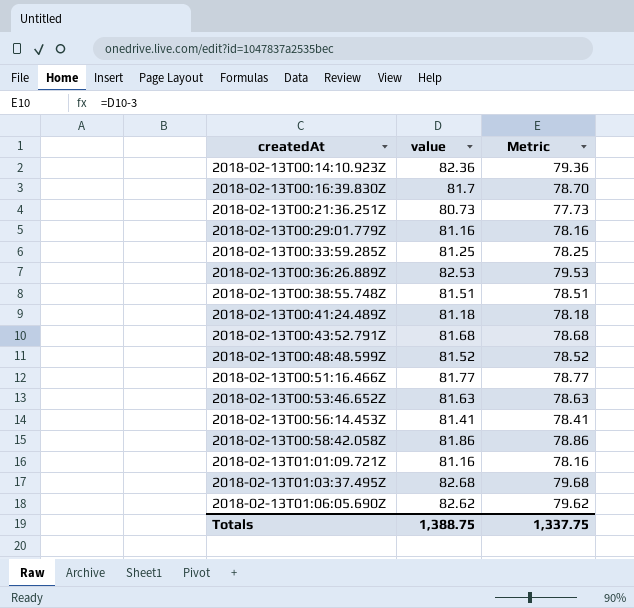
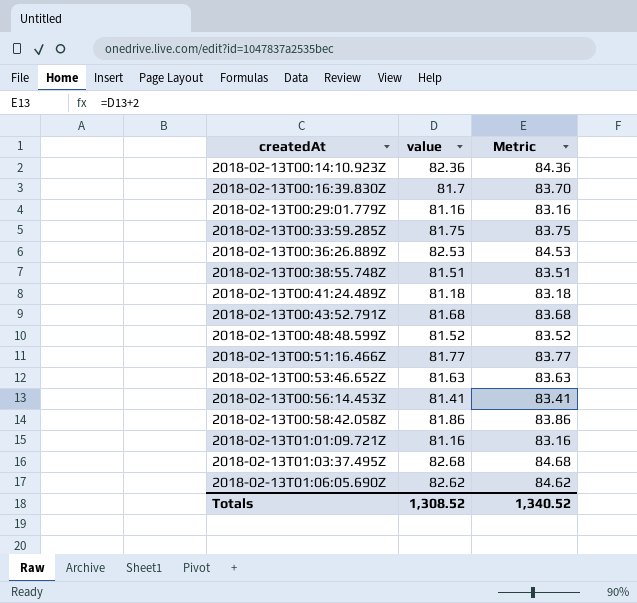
column Metric | formula: [value] - 3 -> [value] + 2
row 2018-02-13T00:21:36.251Z: 80.73 | 77.73 -> none
2018-02-13T00:33:59.285Z | value: 81.25 -> 81.75
Totals | value: 1,388.75 -> 1,308.52
Totals | Metric: 1,337.75 -> 1,340.52

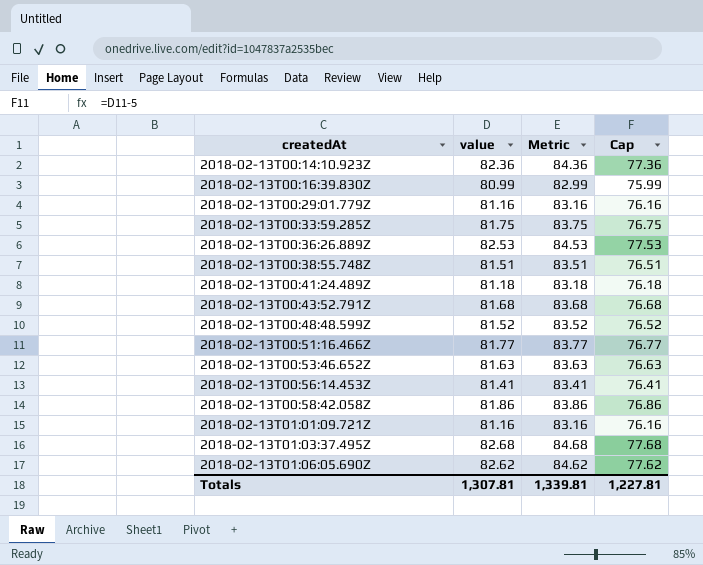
column Cap | formula: none -> [value] - 5
2018-02-13T00:16:39.830Z | value: 81.7 -> 80.99
2018-02-13T00:16:39.830Z | Metric: 83.70 -> 82.99
Totals | value: 1,308.52 -> 1,307.81
Totals | Metric: 1,340.52 -> 1,339.81

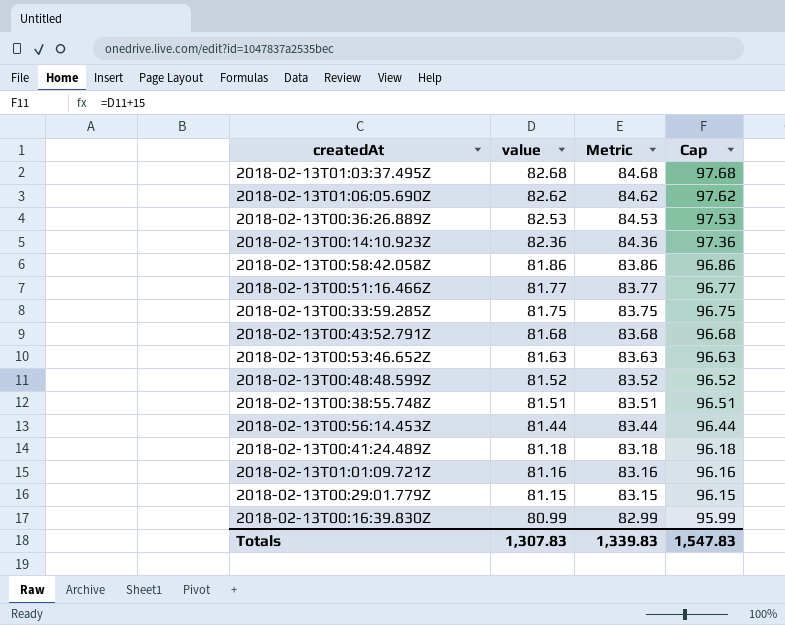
row order: createdAt ascending -> value descending
column Cap | formula: [value] - 5 -> [value] + 15
2018-02-13T00:56:14.453Z | value: 81.41 -> 81.44
2018-02-13T00:56:14.453Z | Metric: 83.41 -> 83.44
2018-02-13T00:29:01.779Z | value: 81.16 -> 81.15
2018-02-13T00:29:01.779Z | Metric: 83.16 -> 83.15
Totals | value: 1,307.81 -> 1,307.83
Totals | Metric: 1,339.81 -> 1,339.83
Totals | Cap: 1,227.81 -> 1,547.83

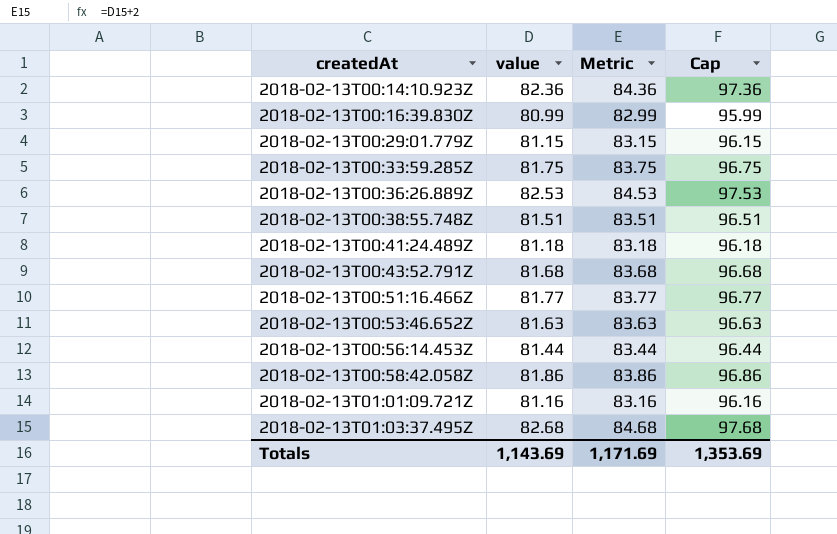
row order: value descending -> createdAt ascending
row 2018-02-13T01:06:05.690Z: 82.62 | 84.62 | 97.62 -> none
row 2018-02-13T00:48:48.599Z: 81.52 | 83.52 | 96.52 -> none
Totals | value: 1,307.83 -> 1,143.69
Totals | Metric: 1,339.83 -> 1,171.69
Totals | Cap: 1,547.83 -> 1,353.69

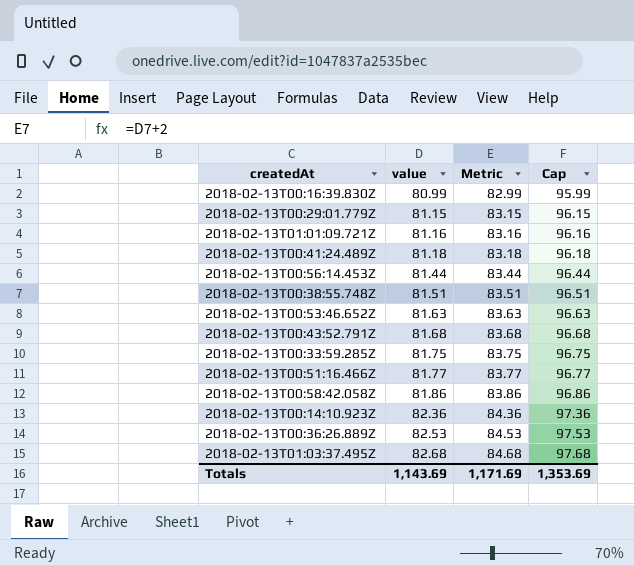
row order: createdAt ascending -> value ascending

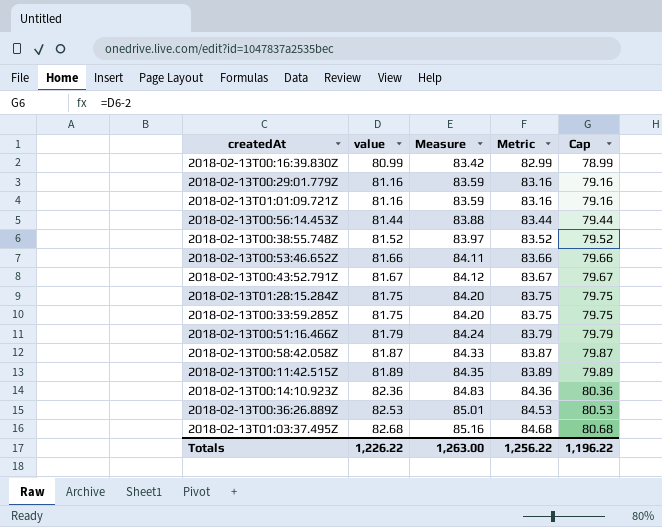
column Measure | formula: none -> [value] * 1.03
column Cap | formula: [value] + 15 -> [value] - 2
row 2018-02-13T00:41:24.489Z: 81.18 | 83.18 | 96.18 -> none
2018-02-13T00:29:01.779Z | value: 81.15 -> 81.16
2018-02-13T00:29:01.779Z | Metric: 83.15 -> 83.16
2018-02-13T00:38:55.748Z | value: 81.51 -> 81.52
2018-02-13T00:38:55.748Z | Metric: 83.51 -> 83.52
2018-02-13T00:53:46.652Z | value: 81.63 -> 81.66
2018-02-13T00:53:46.652Z | Metric: 83.63 -> 83.66
2018-02-13T00:43:52.791Z | value: 81.68 -> 81.67
2018-02-13T00:43:52.791Z | Metric: 83.68 -> 83.67
row 2018-02-13T01:28:15.284Z: none -> 81.75 | 84.20 | 83.75 | 79.75
2018-02-13T00:51:16.466Z | value: 81.77 -> 81.79
2018-02-13T00:51:16.466Z | Metric: 83.77 -> 83.79
2018-02-13T00:58:42.058Z | value: 81.86 -> 81.87
2018-02-13T00:58:42.058Z | Metric: 83.86 -> 83.87
row 2018-02-13T00:11:42.515Z: none -> 81.89 | 84.35 | 83.89 | 79.89
Totals | value: 1,143.69 -> 1,226.22
Totals | Metric: 1,171.69 -> 1,256.22
Totals | Cap: 1,353.69 -> 1,196.22

